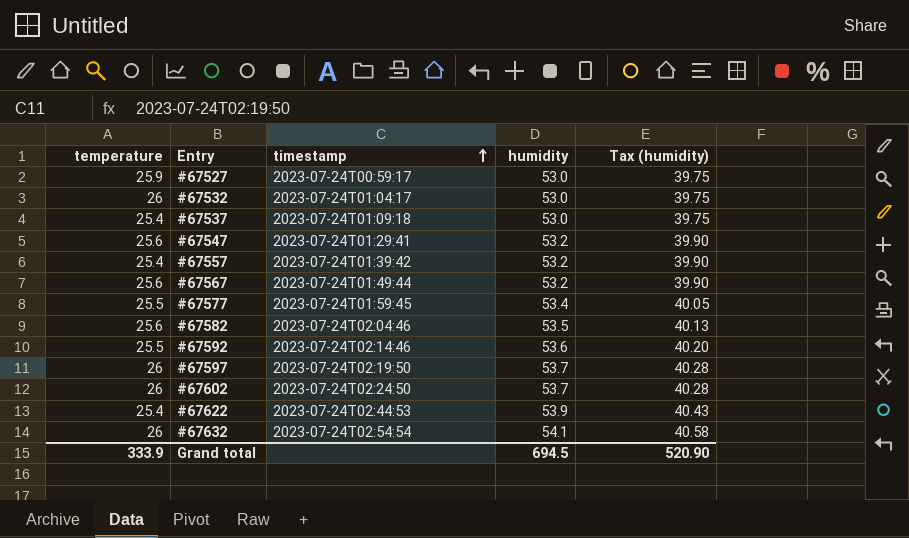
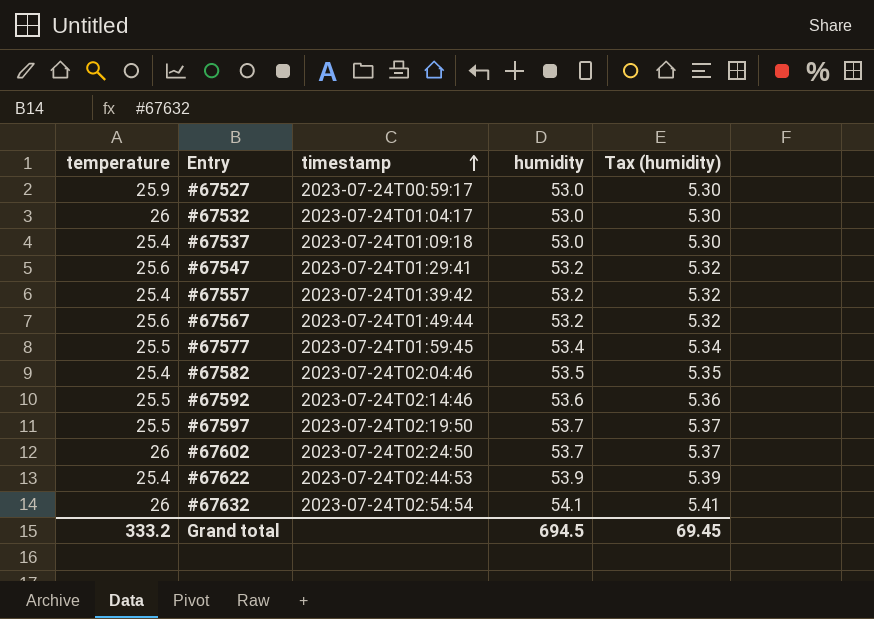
column Tax (humidity) | formula: [humidity] * 0.75 -> [humidity] * 0.1
#67582 | temperature: 25.6 -> 25.4
#67597 | temperature: 26 -> 25.5
Grand total | temperature: 333.9 -> 333.2
Grand total | Tax (humidity): 520.90 -> 69.45

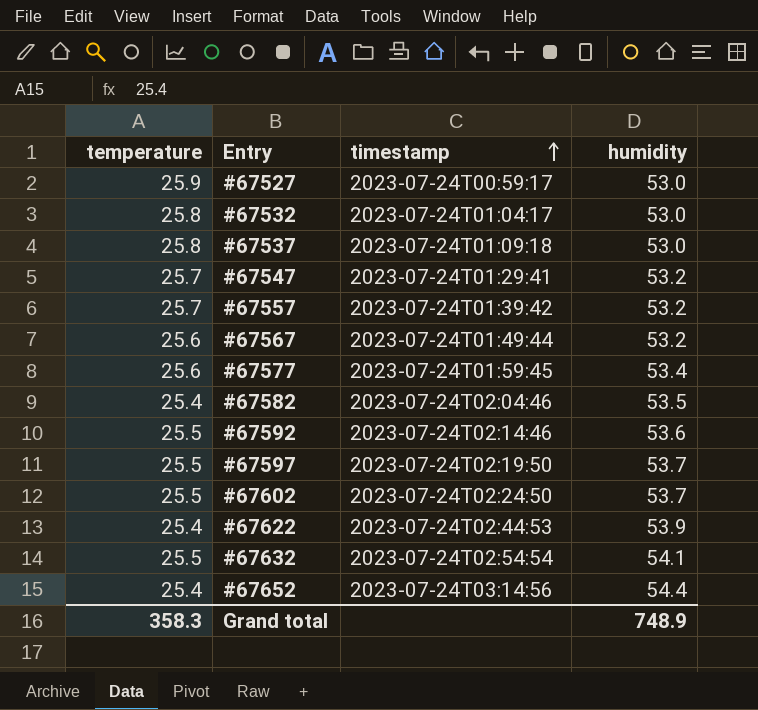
column Tax (humidity) | formula: [humidity] * 0.1 -> none
#67532 | temperature: 26 -> 25.8
#67537 | temperature: 25.4 -> 25.8
#67547 | temperature: 25.6 -> 25.7
#67557 | temperature: 25.4 -> 25.7
#67577 | temperature: 25.5 -> 25.6
#67602 | temperature: 26 -> 25.5
#67632 | temperature: 26 -> 25.5
row #67652: none -> 25.4 | 2023-07-24T03:14:56 | 54.4
Grand total | temperature: 333.2 -> 358.3
Grand total | humidity: 694.5 -> 748.9

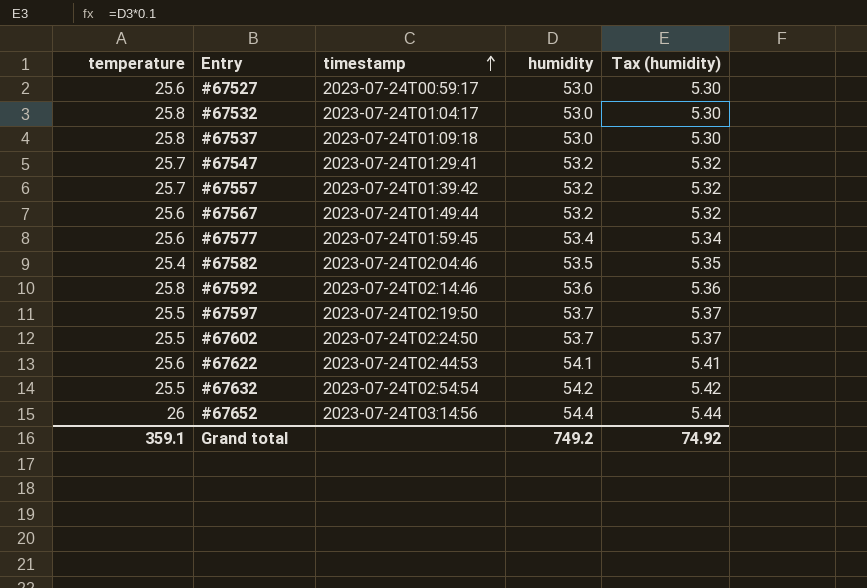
column Tax (humidity) | formula: none -> [humidity] * 0.1
#67527 | temperature: 25.9 -> 25.6
#67592 | temperature: 25.5 -> 25.8
#67622 | temperature: 25.4 -> 25.6
#67622 | humidity: 53.9 -> 54.1
#67632 | humidity: 54.1 -> 54.2
#67652 | temperature: 25.4 -> 26
Grand total | temperature: 358.3 -> 359.1
Grand total | humidity: 748.9 -> 749.2

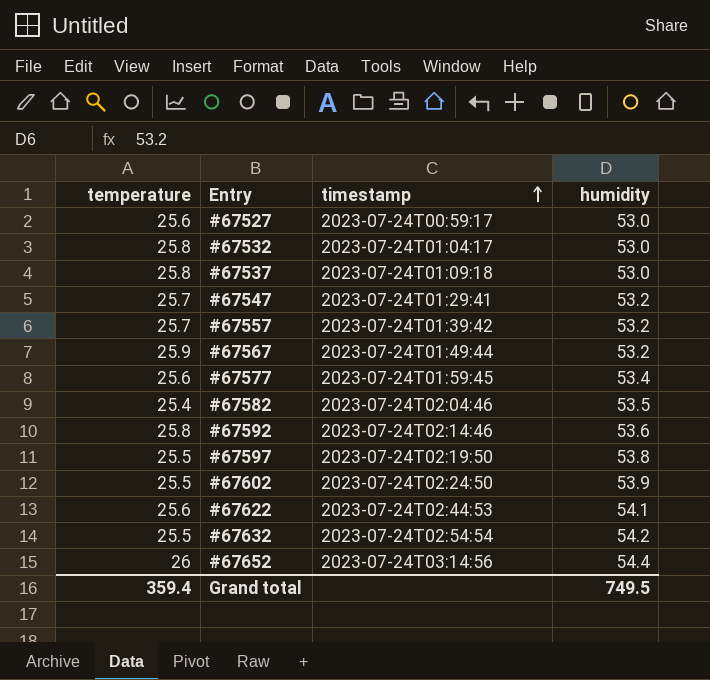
column Tax (humidity) | formula: [humidity] * 0.1 -> none
#67567 | temperature: 25.6 -> 25.9
#67597 | humidity: 53.7 -> 53.8
#67602 | humidity: 53.7 -> 53.9
Grand total | temperature: 359.1 -> 359.4
Grand total | humidity: 749.2 -> 749.5

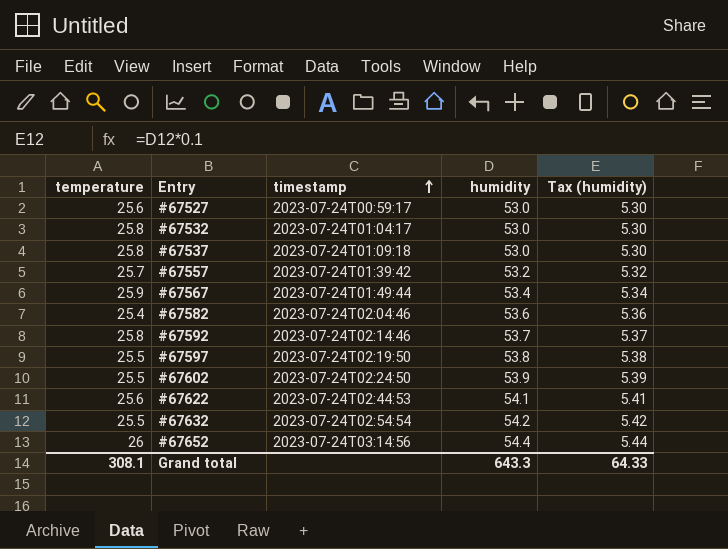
column Tax (humidity) | formula: none -> [humidity] * 0.1
row #67547: 25.7 | 2023-07-24T01:29:41 | 53.2 -> none
row #67577: 25.6 | 2023-07-24T01:59:45 | 53.4 -> none
#67567 | humidity: 53.2 -> 53.4
#67582 | humidity: 53.5 -> 53.6
#67592 | humidity: 53.6 -> 53.7
Grand total | temperature: 359.4 -> 308.1
Grand total | humidity: 749.5 -> 643.3

